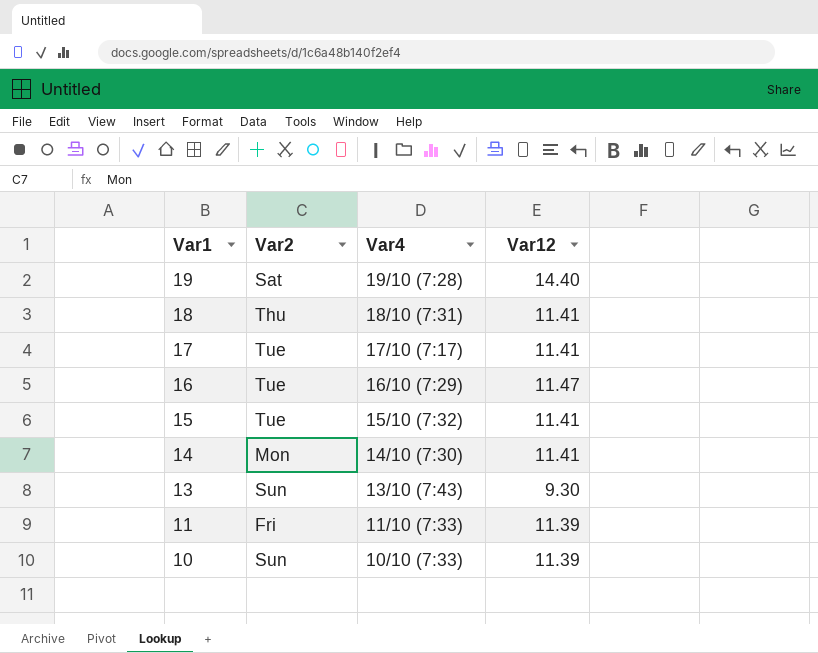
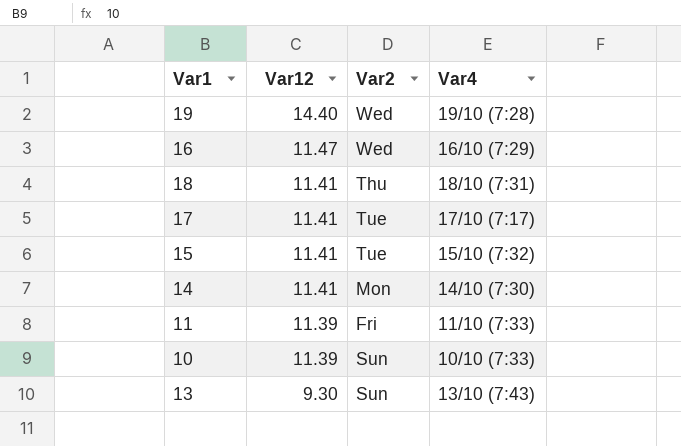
row order: Var1 descending -> Var12 descending
column Var12 | position: 4 -> 2
19 | Var2: Sat -> Wed
16 | Var2: Tue -> Wed

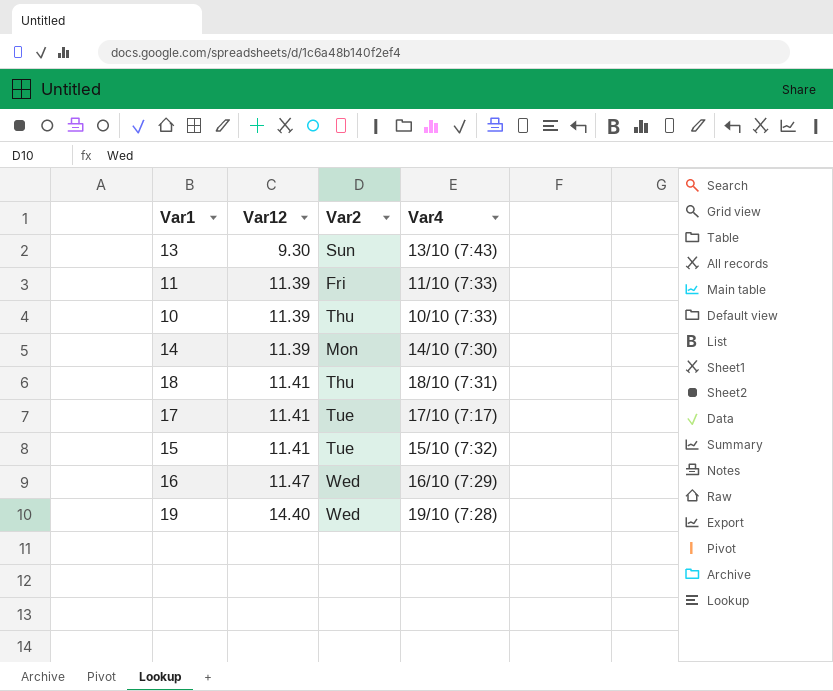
row order: Var12 descending -> Var12 ascending
10 | Var2: Sun -> Thu
14 | Var12: 11.41 -> 11.39

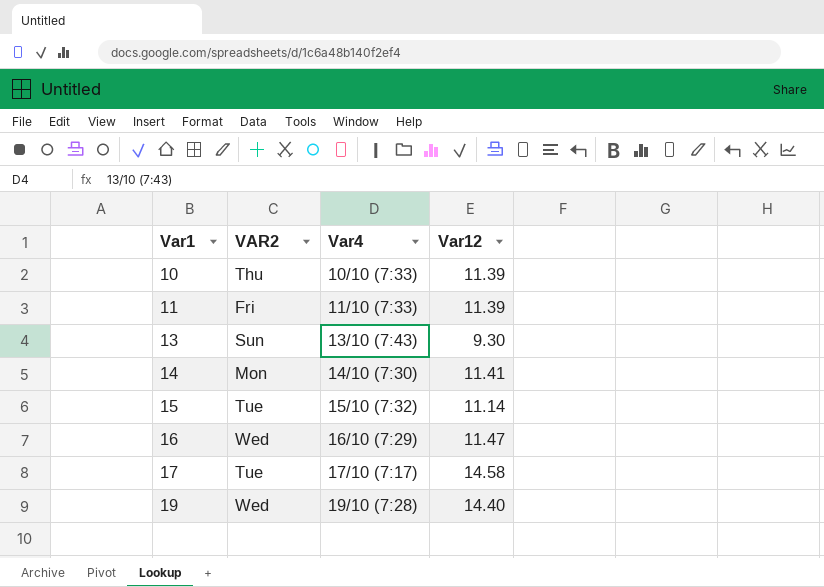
row order: Var12 ascending -> Var1 ascending
column name: Var2 -> VAR2
column Var12 | position: 2 -> 4
row 18: 11.41 | Thu | 18/10 (7:31) -> none
14 | Var12: 11.39 -> 11.41
15 | Var12: 11.41 -> 11.14
17 | Var12: 11.41 -> 14.58

